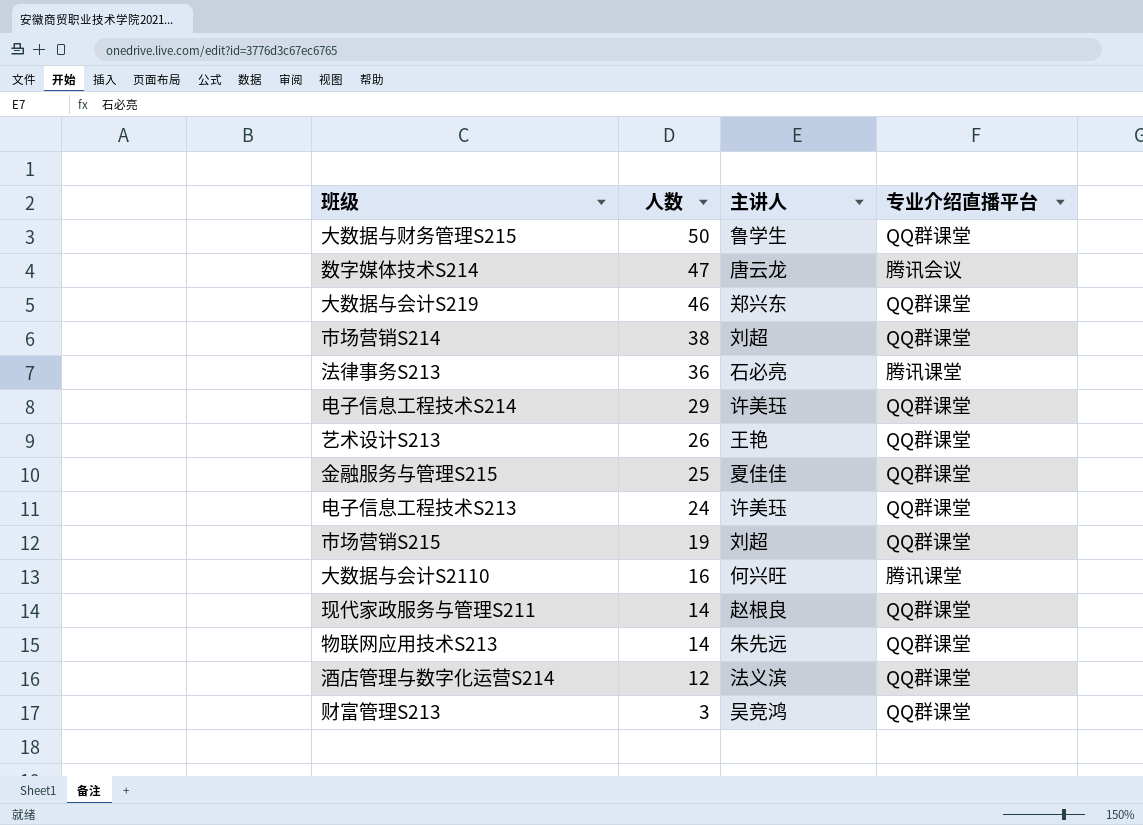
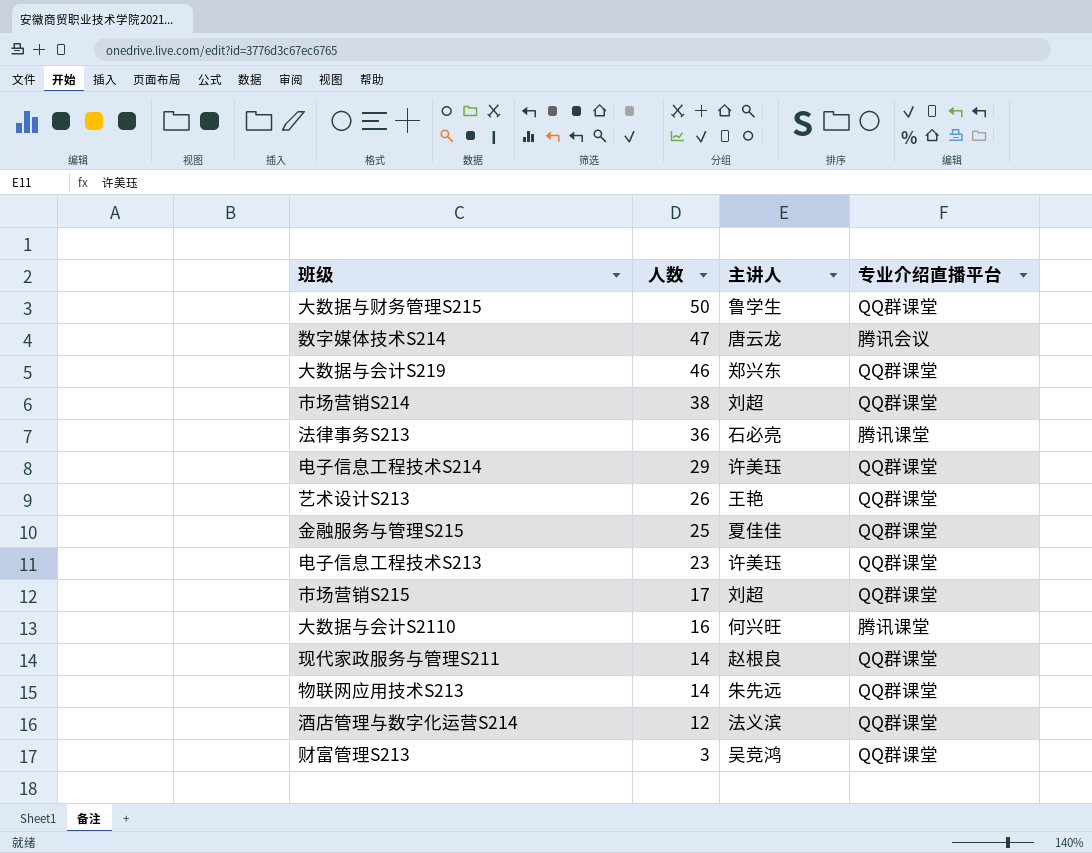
电子信息工程技术S213 | 人数: 24 -> 23
市场营销S215 | 人数: 19 -> 17

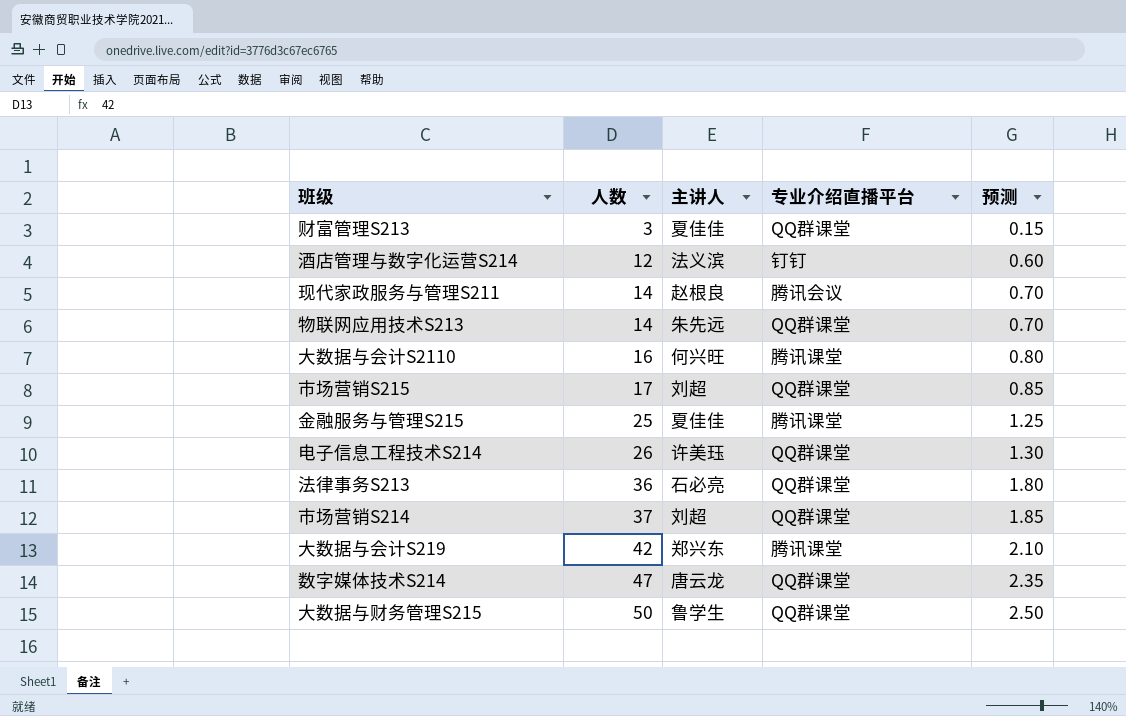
row order: 人数 descending -> 人数 ascending
column 预测 | formula: none -> [人数] * 0.05
row 艺术设计S213: 26 | 王艳 | QQ群课堂 -> none
row 电子信息工程技术S213: 23 | 许美珏 | QQ群课堂 -> none
财富管理S213 | 主讲人: 吴竞鸿 -> 夏佳佳
酒店管理与数字化运营S214 | 专业介绍直播平台: QQ群课堂 -> 钉钉
现代家政服务与管理S211 | 专业介绍直播平台: QQ群课堂 -> 腾讯会议
金融服务与管理S215 | 专业介绍直播平台: QQ群课堂 -> 腾讯课堂
电子信息工程技术S214 | 人数: 29 -> 26
法律事务S213 | 专业介绍直播平台: 腾讯课堂 -> QQ群课堂
市场营销S214 | 人数: 38 -> 37
大数据与会计S219 | 人数: 46 -> 42
大数据与会计S219 | 专业介绍直播平台: QQ群课堂 -> 腾讯课堂
数字媒体技术S214 | 专业介绍直播平台: 腾讯会议 -> QQ群课堂

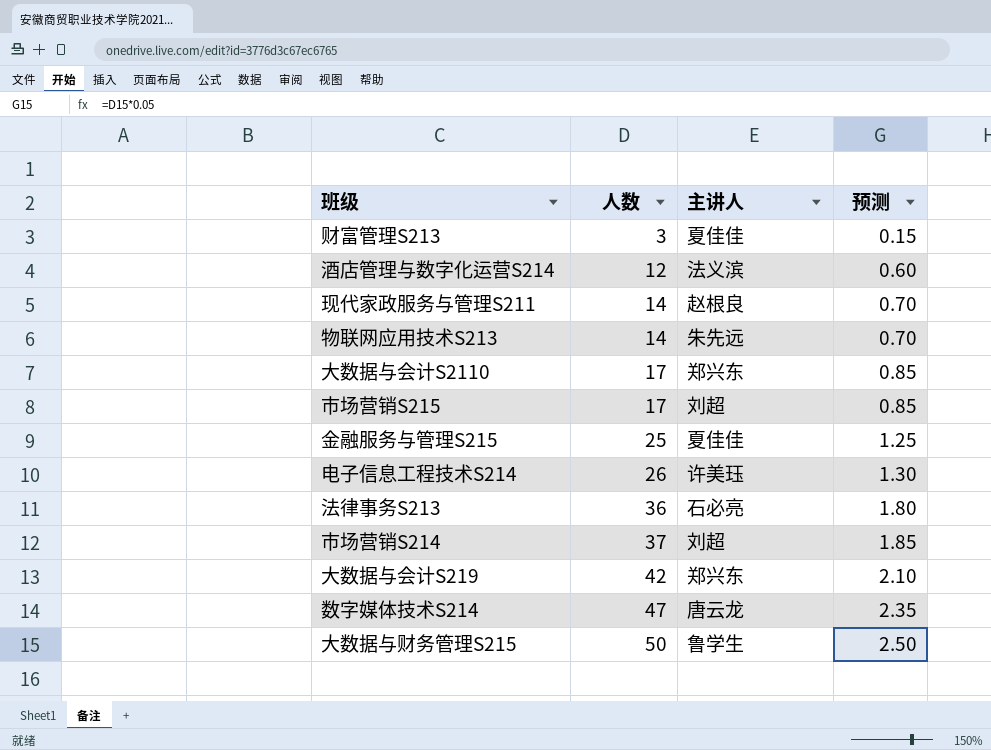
column 专业介绍直播平台 | position: 4 -> none
大数据与会计S2110 | 人数: 16 -> 17
大数据与会计S2110 | 主讲人: 何兴旺 -> 郑兴东
大数据与会计S2110 | 预测: 0.80 -> 0.85

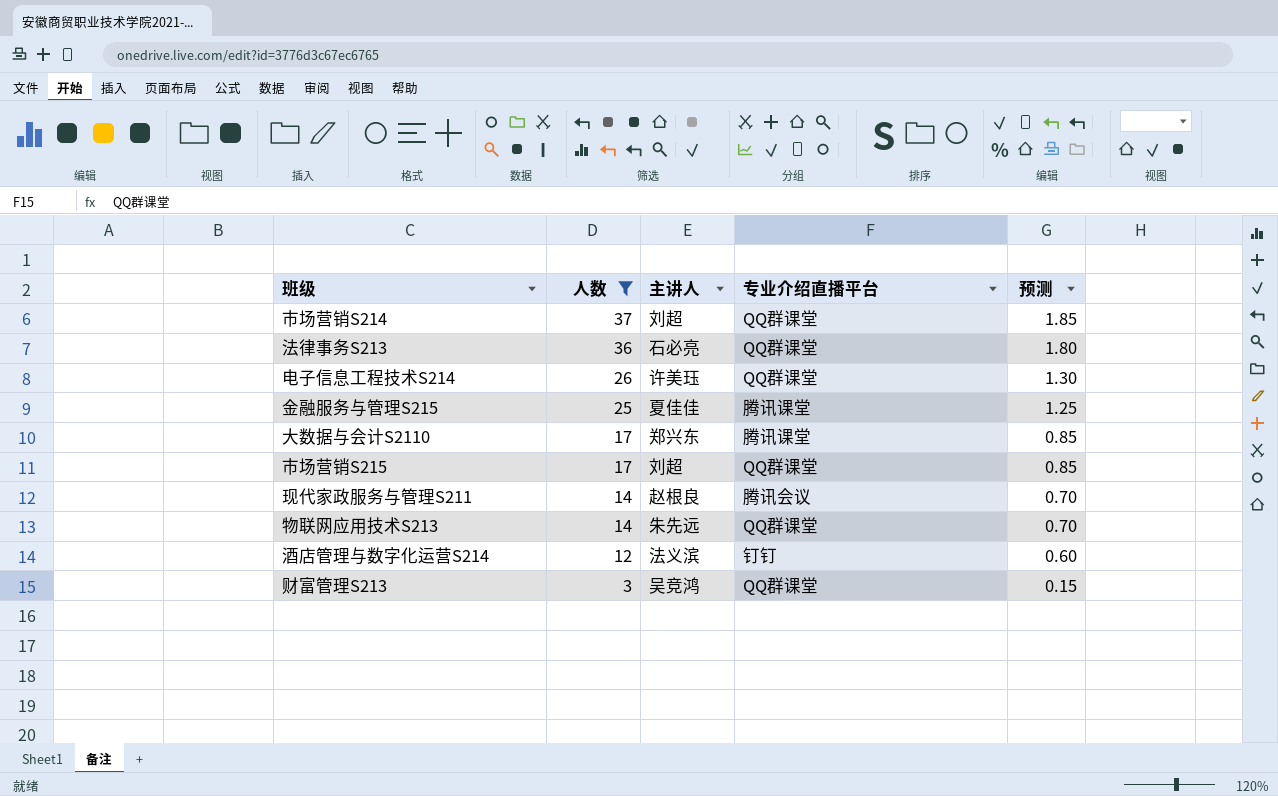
filter: none -> 人数 <= 37
row order: 人数 ascending -> 人数 descending
column 专业介绍直播平台 | position: none -> 4
财富管理S213 | 主讲人: 夏佳佳 -> 吴竞鸿

